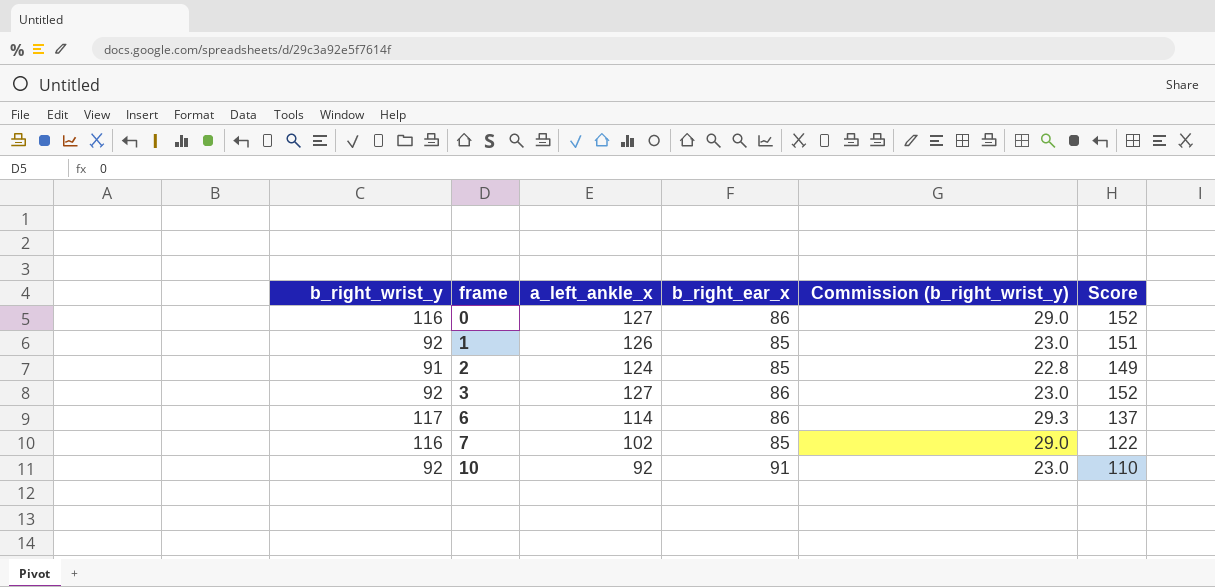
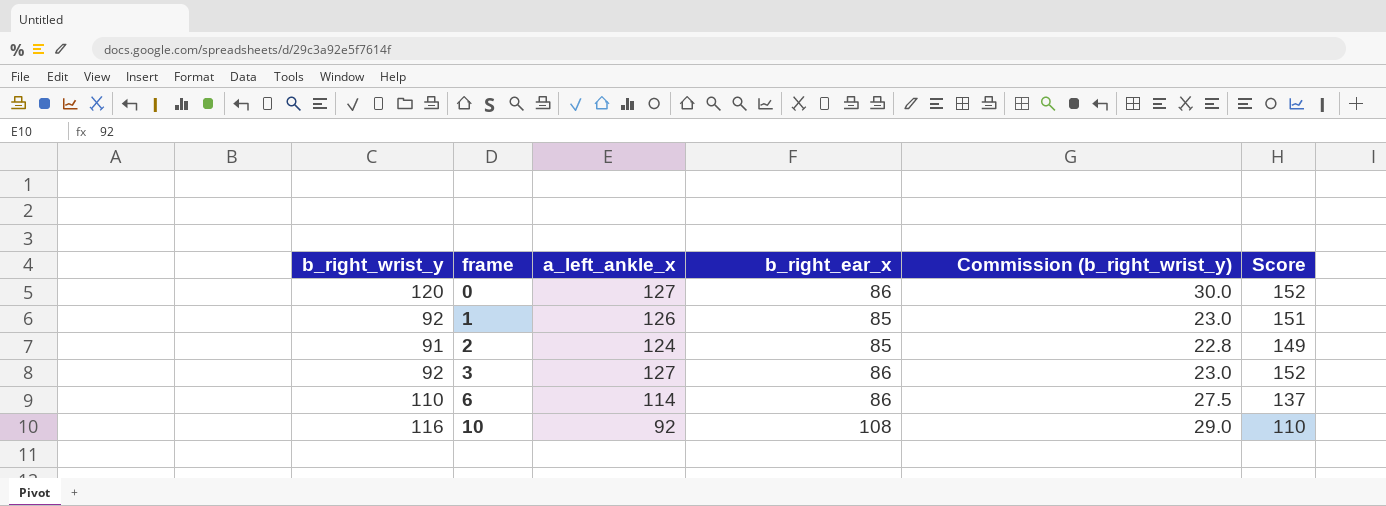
row 7: 116 | 102 | 85 | 29.0 | 122 -> none
0 | b_right_wrist_y: 116 -> 120
0 | Commission (b_right_wrist_y): 29.0 -> 30.0
6 | b_right_wrist_y: 117 -> 110
6 | Commission (b_right_wrist_y): 29.3 -> 27.5
10 | b_right_wrist_y: 92 -> 116
10 | b_right_ear_x: 91 -> 108
10 | Commission (b_right_wrist_y): 23.0 -> 29.0

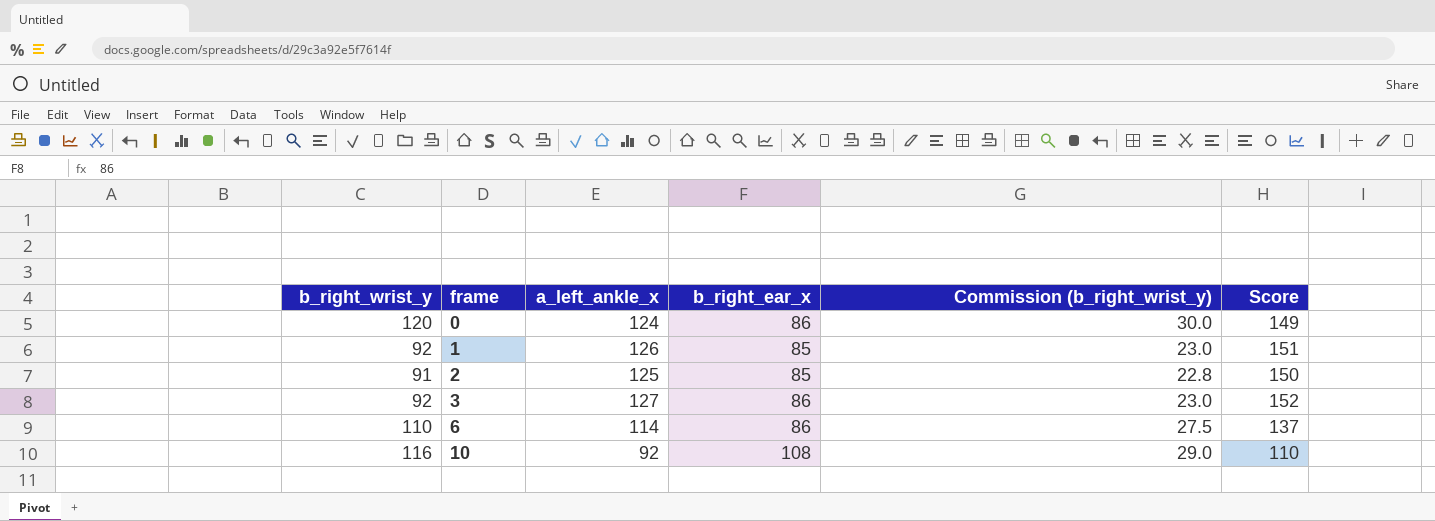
0 | a_left_ankle_x: 127 -> 124
0 | Score: 152 -> 149
2 | a_left_ankle_x: 124 -> 125
2 | Score: 149 -> 150

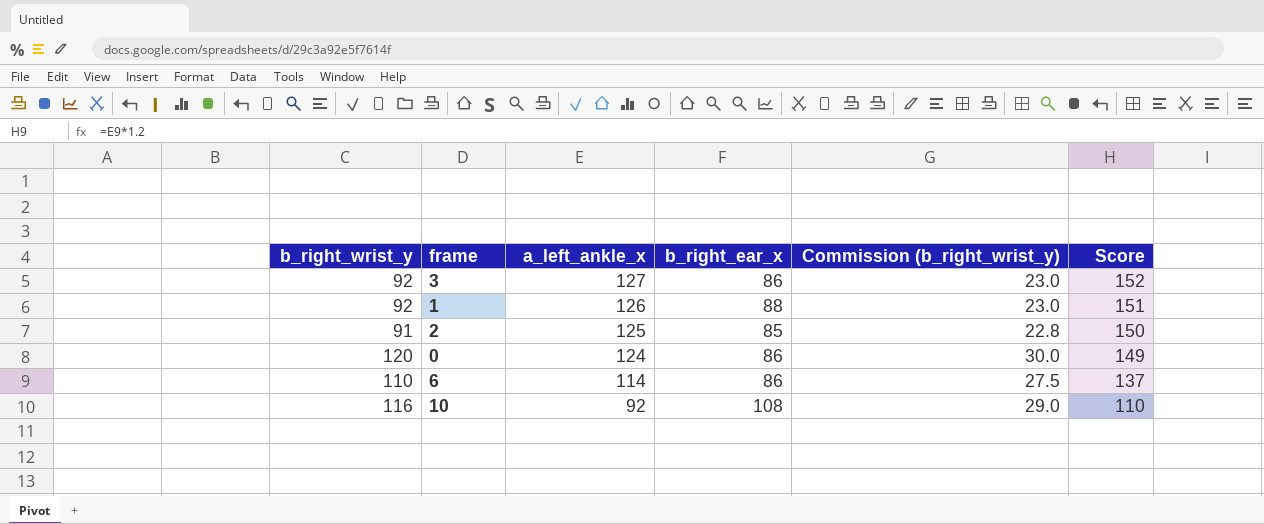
row order: frame ascending -> a_left_ankle_x descending
1 | b_right_ear_x: 85 -> 88

